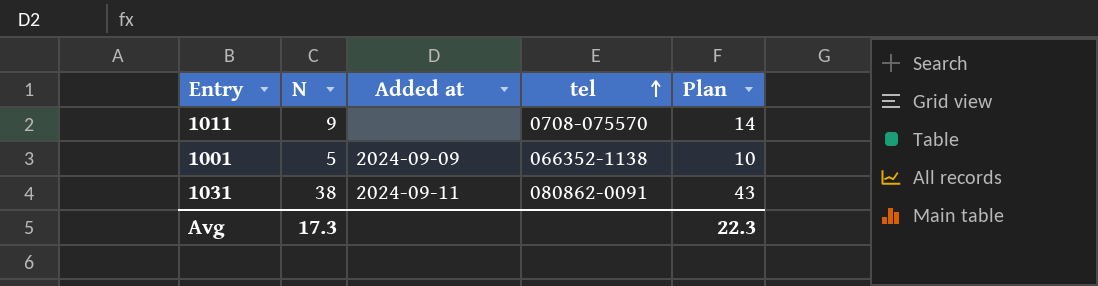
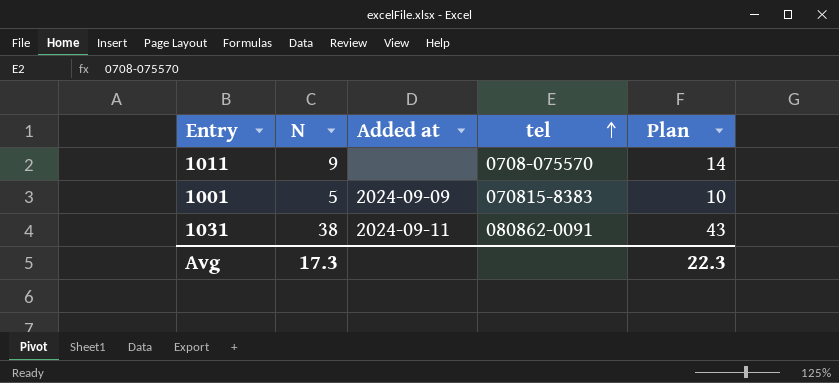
1001 | tel: 066352-1138 -> 070815-8383

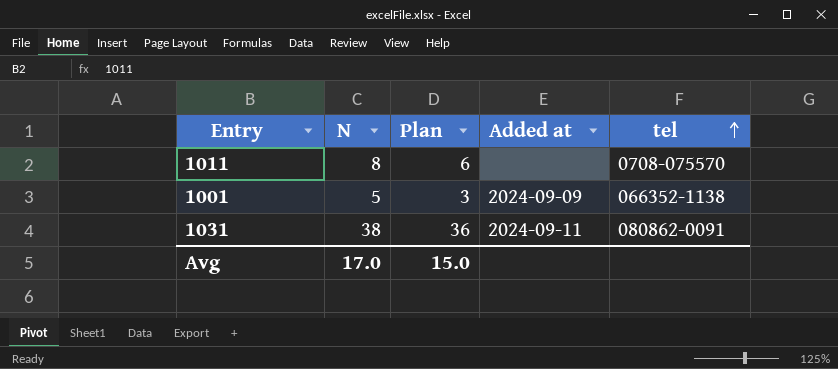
column Plan | formula: [N] + 5 -> [N] - 2
column Plan | position: 5 -> 3
1011 | N: 9 -> 8
1001 | tel: 070815-8383 -> 066352-1138
Avg | N: 17.3 -> 17.0
Avg | Plan: 22.3 -> 15.0

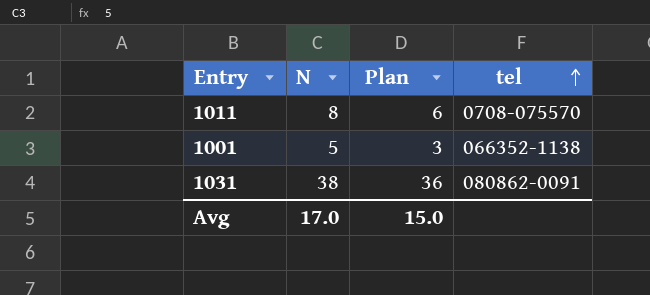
column Added at | position: 4 -> none

